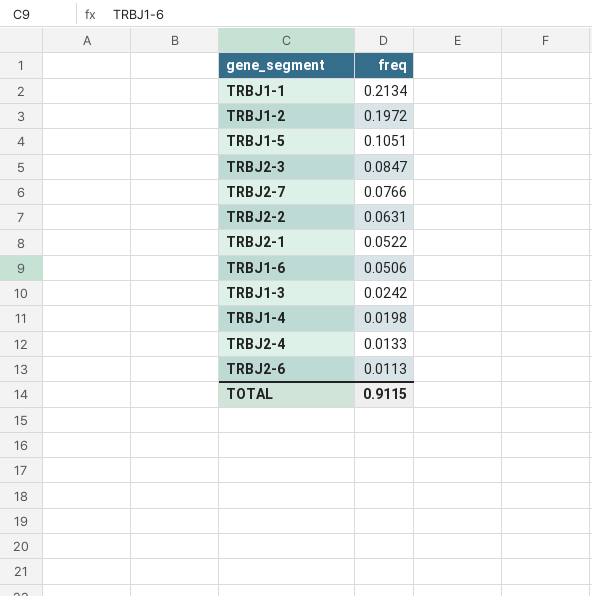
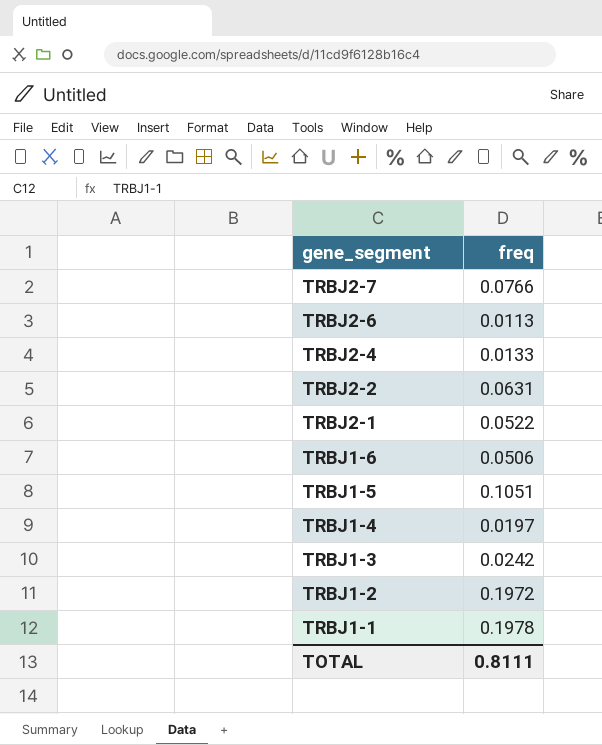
row order: freq descending -> gene_segment descending
row TRBJ2-3: 0.0847 -> none
TRBJ1-4 | freq: 0.0198 -> 0.0197
TRBJ1-1 | freq: 0.2134 -> 0.1978
TOTAL | freq: 0.9115 -> 0.8111

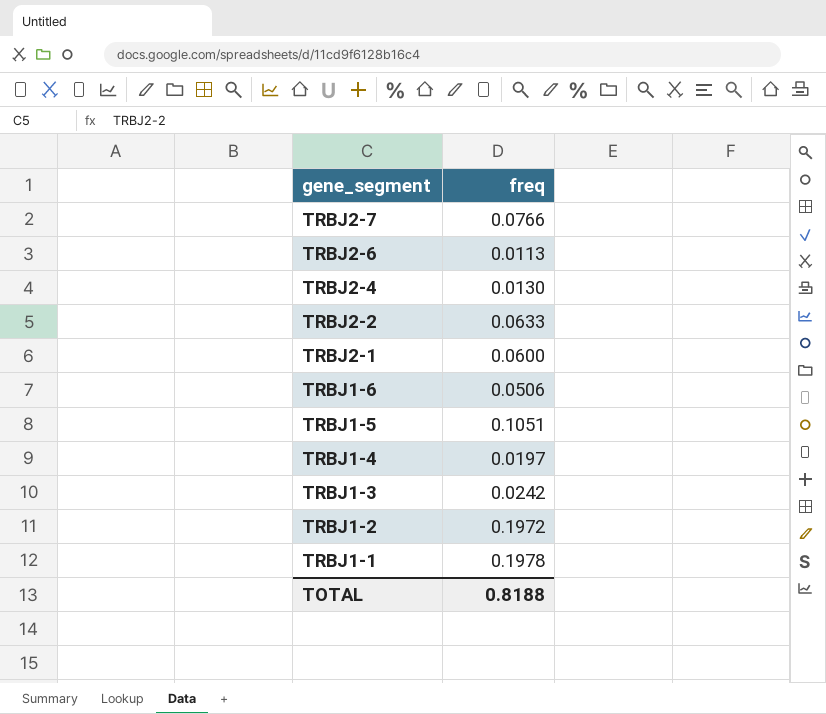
TRBJ2-4 | freq: 0.0133 -> 0.0130
TRBJ2-2 | freq: 0.0631 -> 0.0633
TRBJ2-1 | freq: 0.0522 -> 0.0600
TOTAL | freq: 0.8111 -> 0.8188

